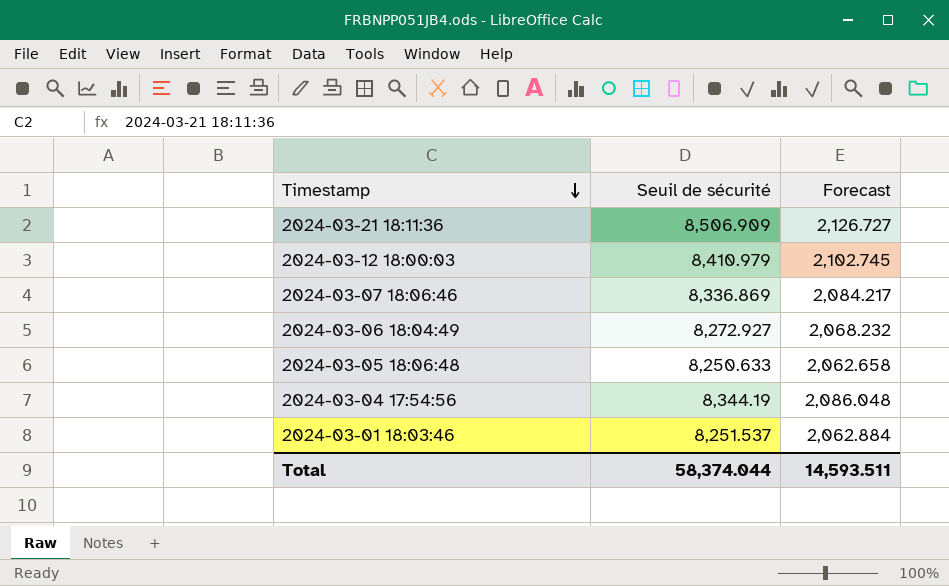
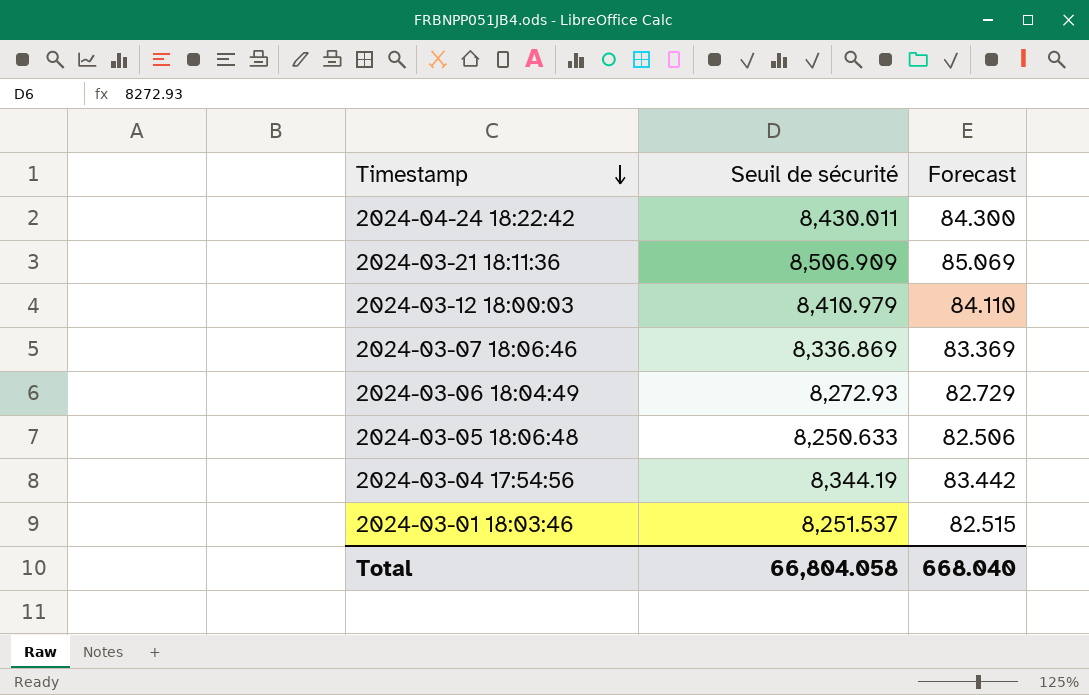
column Forecast | formula: [Seuil de sécurité] * 0.25 -> [Seuil de sécurité] * 0.01
row 2024-04-24 18:22:42: none -> 8,430.011 | 84.300
2024-03-06 18:04:49 | Seuil de sécurité: 8,272.927 -> 8,272.93
Total | Seuil de sécurité: 58,374.044 -> 66,804.058
Total | Forecast: 14,593.511 -> 668.040

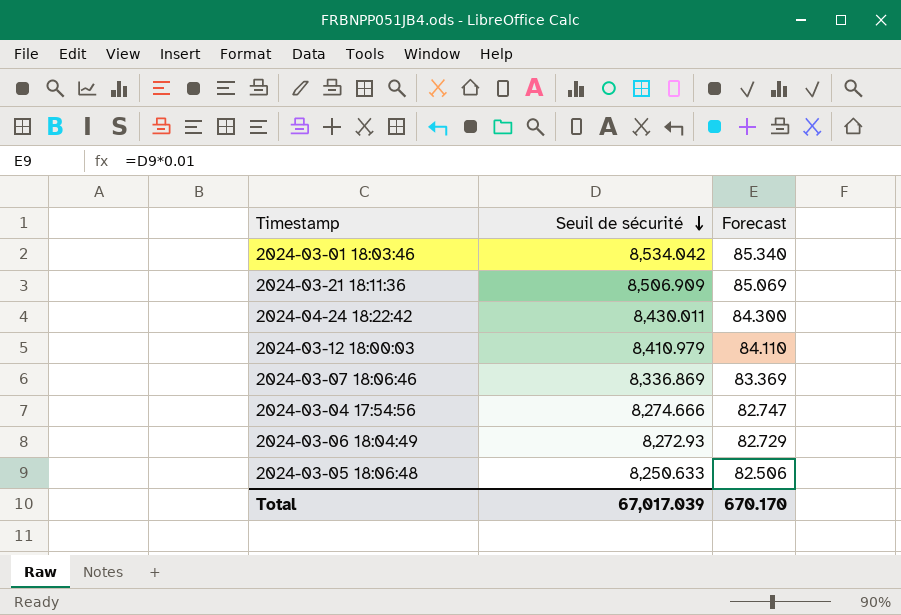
row order: Timestamp descending -> Seuil de sécurité descending
2024-03-01 18:03:46 | Seuil de sécurité: 8,251.537 -> 8,534.042
2024-03-01 18:03:46 | Forecast: 82.515 -> 85.340
2024-03-04 17:54:56 | Seuil de sécurité: 8,344.19 -> 8,274.666
2024-03-04 17:54:56 | Forecast: 83.442 -> 82.747
Total | Seuil de sécurité: 66,804.058 -> 67,017.039
Total | Forecast: 668.040 -> 670.170

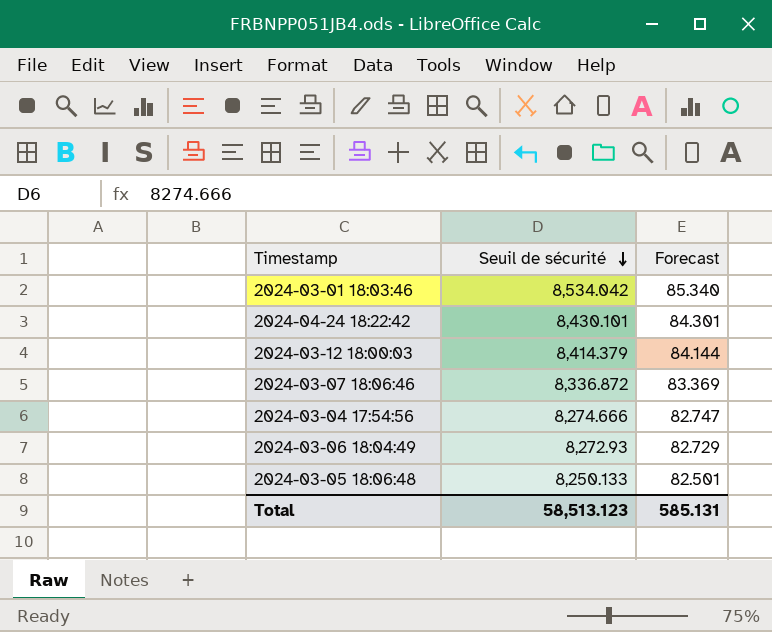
row 2024-03-21 18:11:36: 8,506.909 | 85.069 -> none
2024-04-24 18:22:42 | Seuil de sécurité: 8,430.011 -> 8,430.101
2024-04-24 18:22:42 | Forecast: 84.300 -> 84.301
2024-03-12 18:00:03 | Seuil de sécurité: 8,410.979 -> 8,414.379
2024-03-12 18:00:03 | Forecast: 84.110 -> 84.144
2024-03-07 18:06:46 | Seuil de sécurité: 8,336.869 -> 8,336.872
2024-03-05 18:06:48 | Seuil de sécurité: 8,250.633 -> 8,250.133
2024-03-05 18:06:48 | Forecast: 82.506 -> 82.501
Total | Seuil de sécurité: 67,017.039 -> 58,513.123
Total | Forecast: 670.170 -> 585.131

